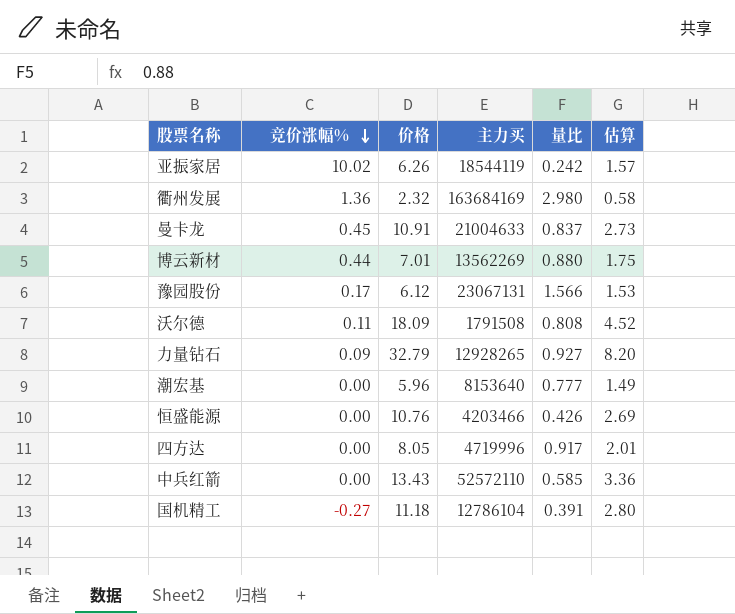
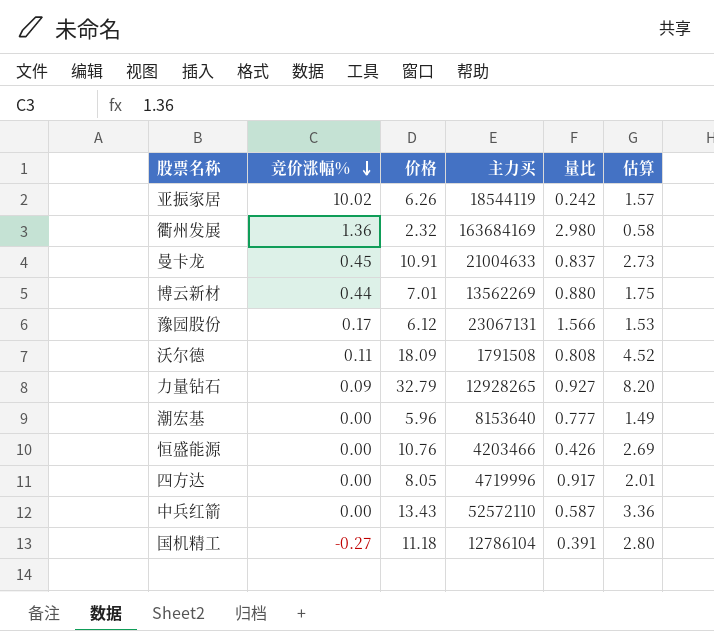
中兵红箭 | 量比: 0.585 -> 0.587

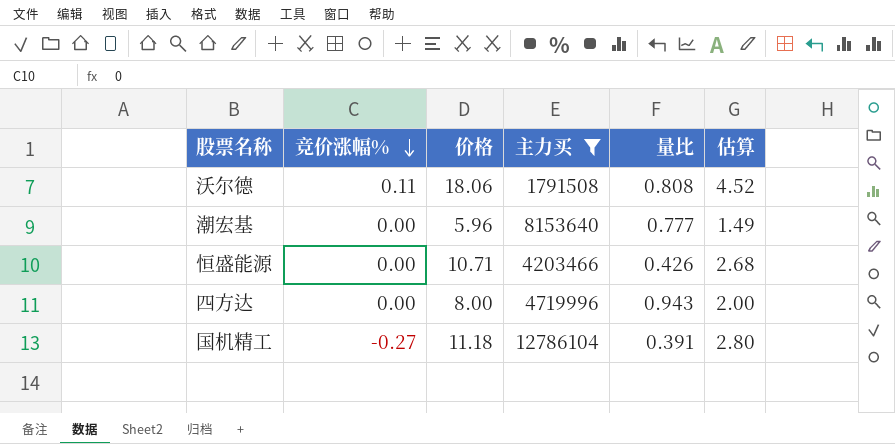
filter: none -> 主力买 <= 12786104
沃尔德 | 价格: 18.09 -> 18.06
恒盛能源 | 价格: 10.76 -> 10.71
恒盛能源 | 估算: 2.69 -> 2.68
四方达 | 价格: 8.05 -> 8.00
四方达 | 量比: 0.917 -> 0.943
四方达 | 估算: 2.01 -> 2.00

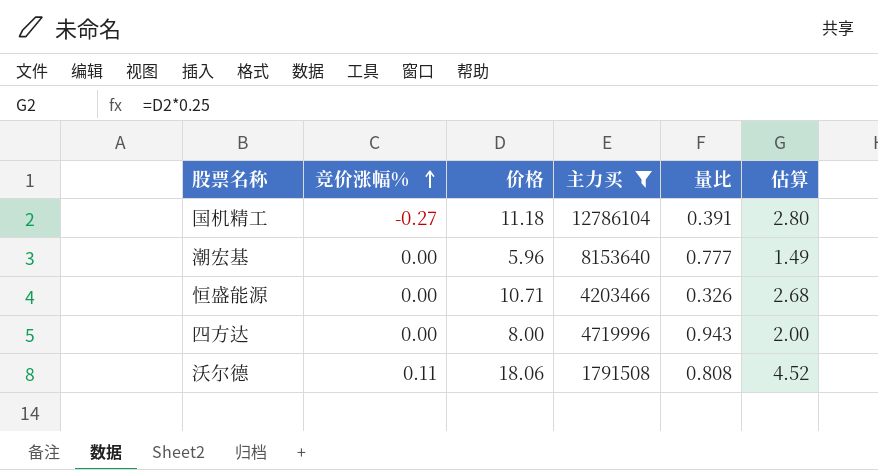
row order: 竞价涨幅% descending -> 竞价涨幅% ascending
恒盛能源 | 量比: 0.426 -> 0.326

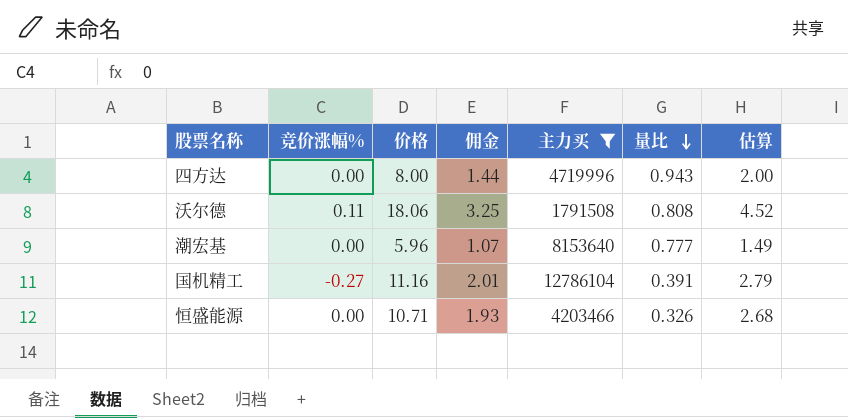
row order: 竞价涨幅% ascending -> 量比 descending
column 佣金 | formula: none -> [价格] * 0.18
国机精工 | 价格: 11.18 -> 11.16
国机精工 | 估算: 2.80 -> 2.79

